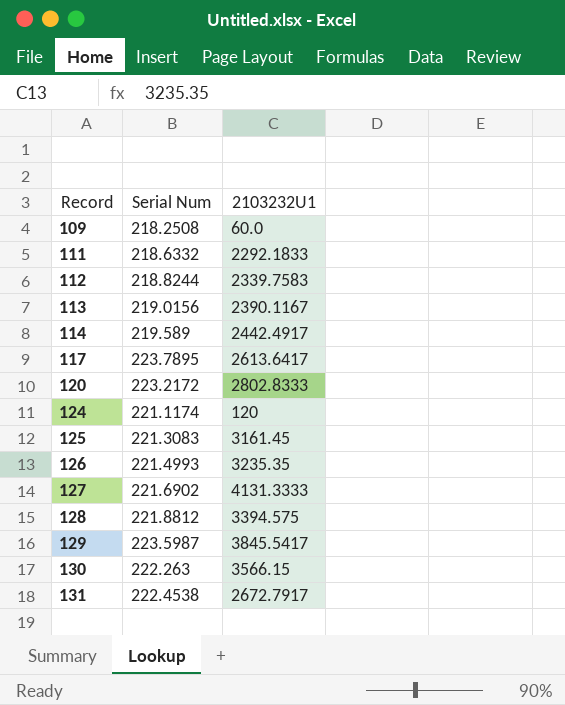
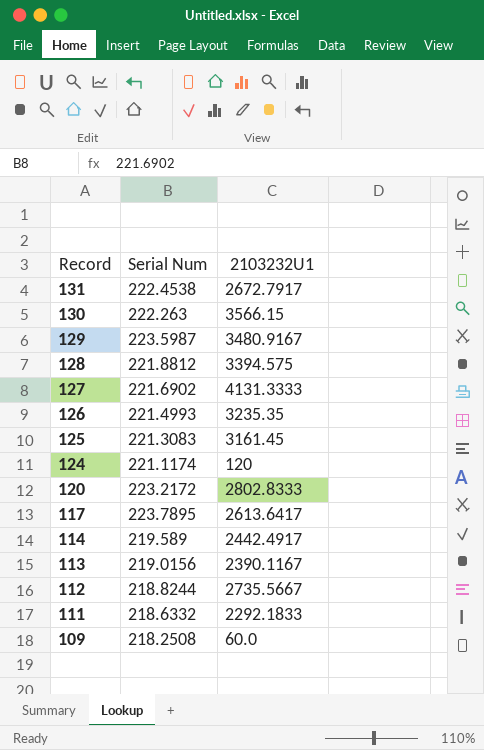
row order: Record ascending -> Record descending
129 | 2103232U1: 3845.5417 -> 3480.9167
112 | 2103232U1: 2339.7583 -> 2735.5667

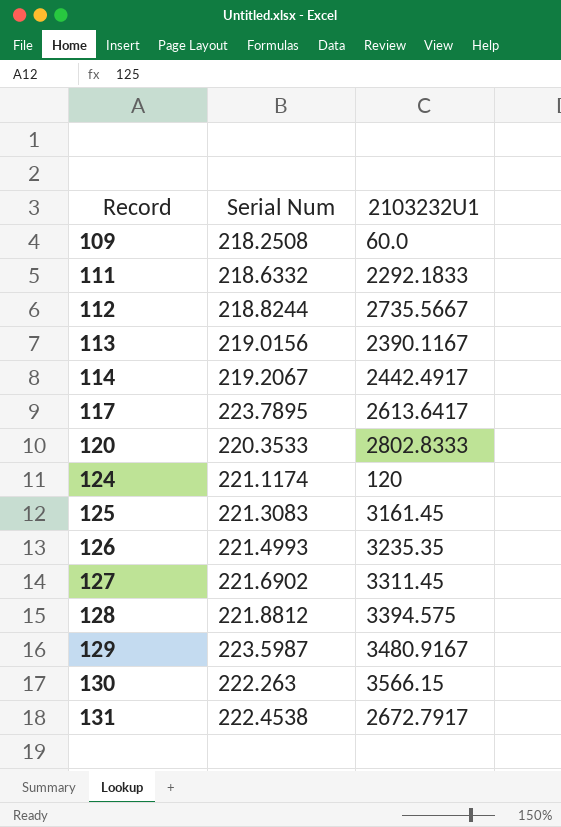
row order: Record descending -> Record ascending
114 | Serial Num: 219.589 -> 219.2067
120 | Serial Num: 223.2172 -> 220.3533
127 | 2103232U1: 4131.3333 -> 3311.45

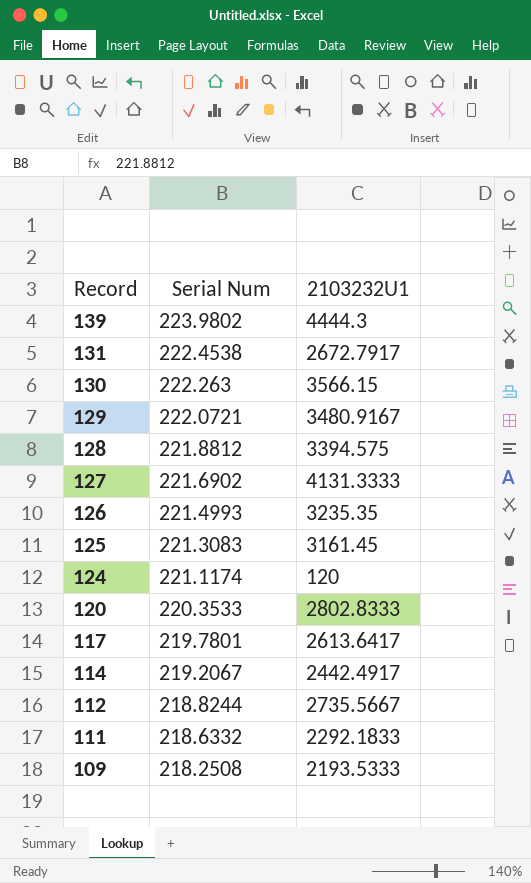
row order: Record ascending -> Record descending
row 113: 219.0156 | 2390.1167 -> none
row 139: none -> 223.9802 | 4444.3
129 | Serial Num: 223.5987 -> 222.0721
127 | 2103232U1: 3311.45 -> 4131.3333
117 | Serial Num: 223.7895 -> 219.7801
109 | 2103232U1: 60.0 -> 2193.5333

